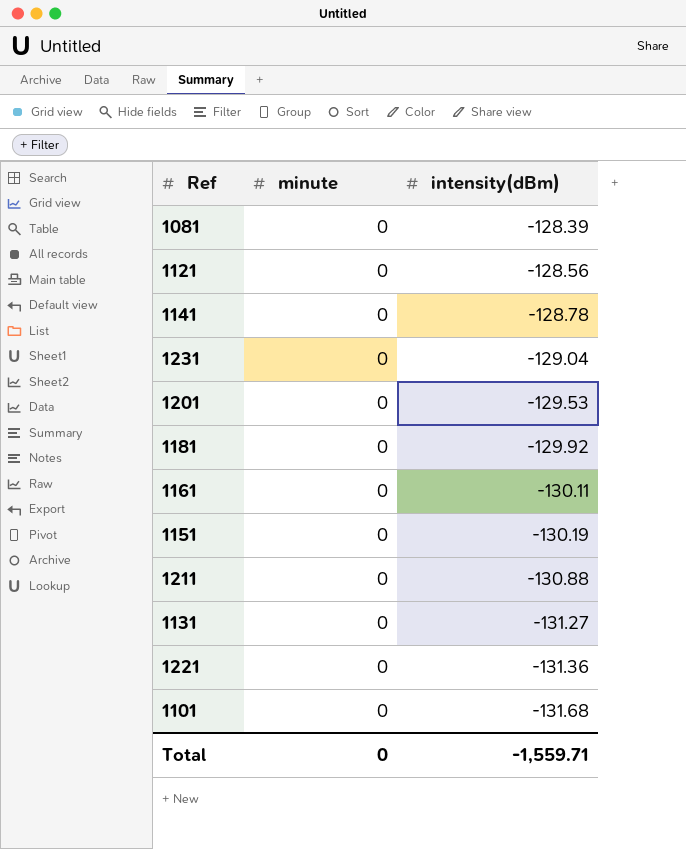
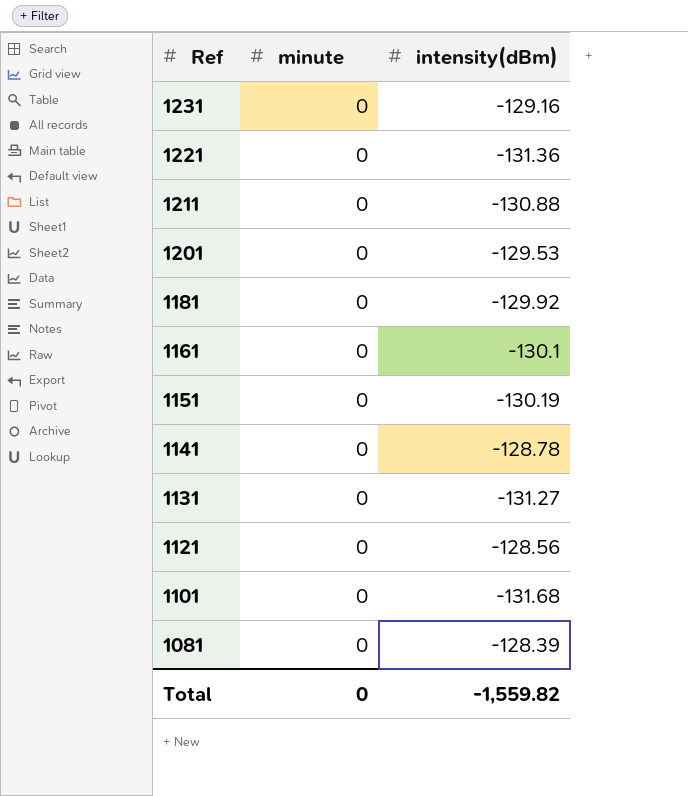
row order: intensity(dBm) descending -> Ref descending
1231 | intensity(dBm): -129.04 -> -129.16
1161 | intensity(dBm): -130.11 -> -130.1
Total | intensity(dBm): -1,559.71 -> -1,559.82

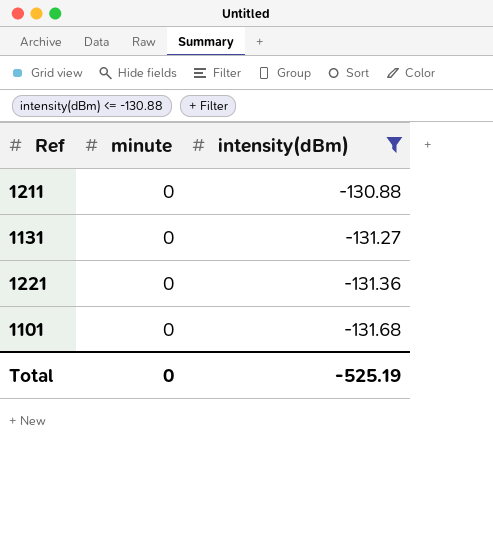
filter: none -> intensity(dBm) <= -130.88
row order: Ref descending -> intensity(dBm) descending
Total | intensity(dBm): -1,559.82 -> -525.19

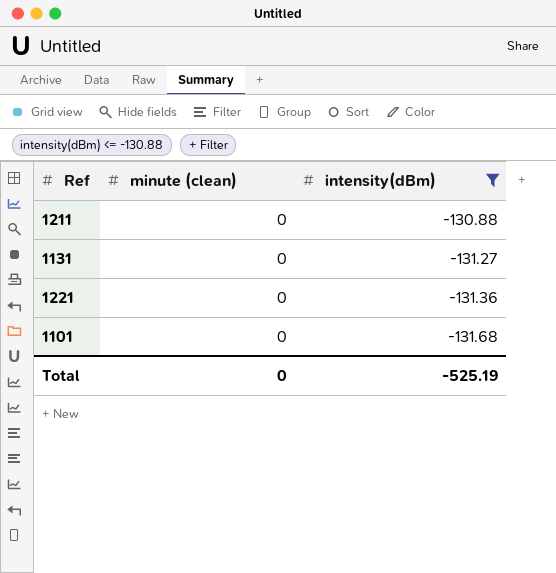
column name: minute -> minute (clean)

